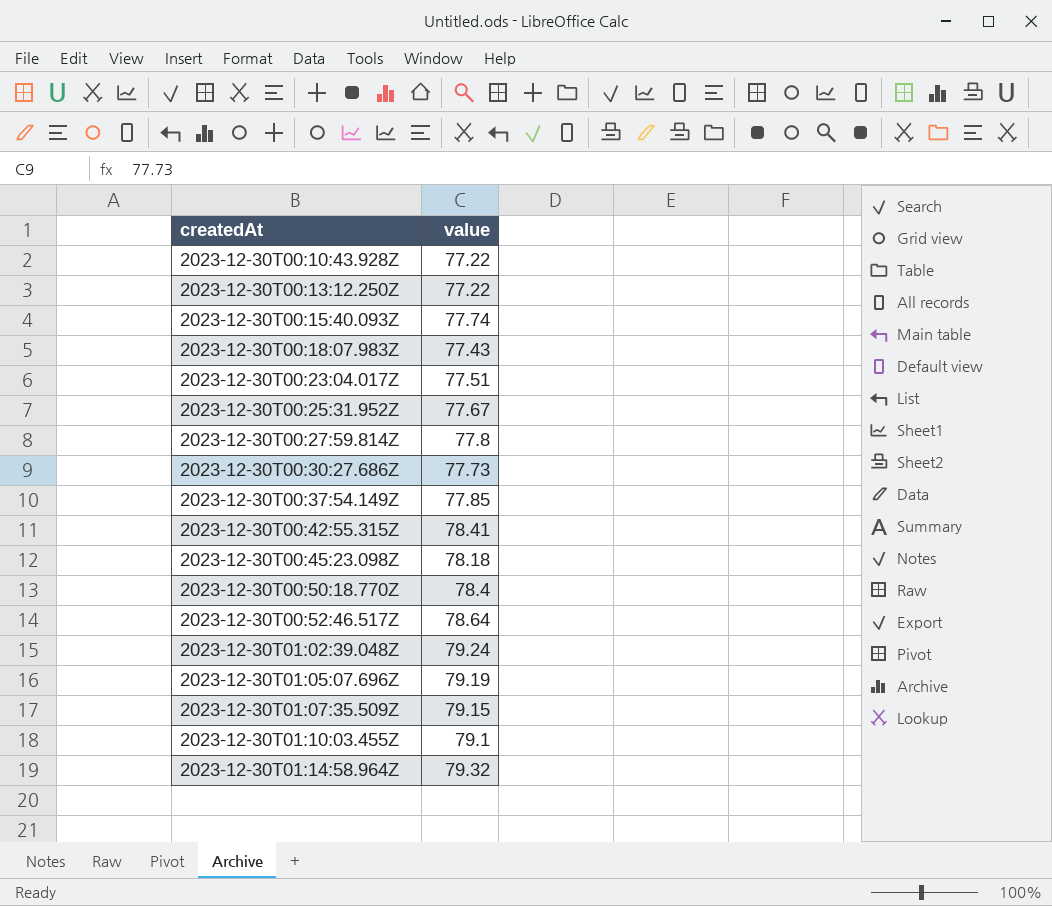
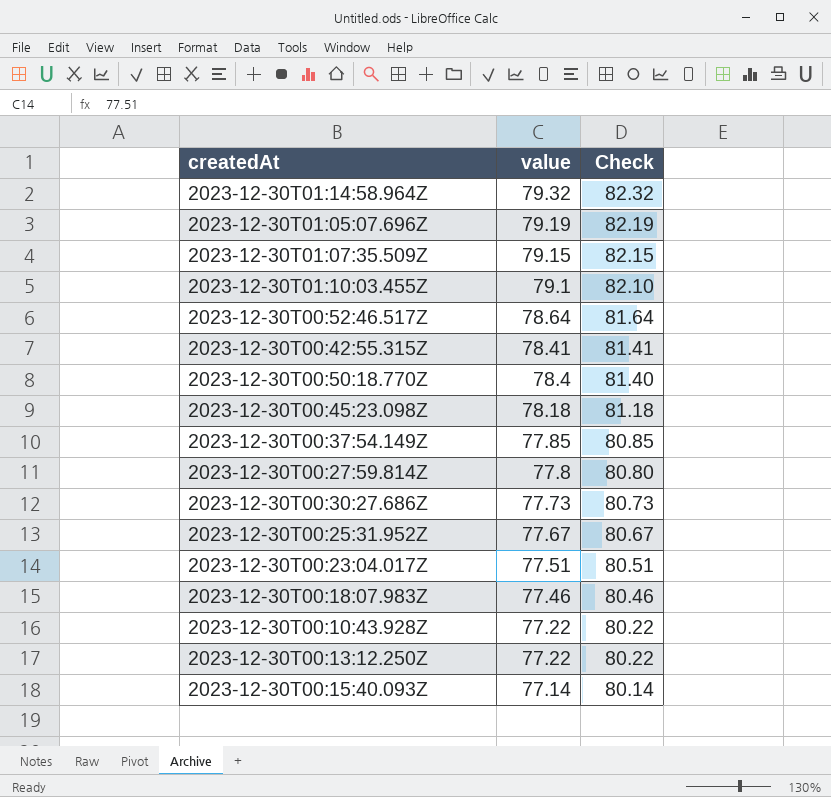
row order: createdAt ascending -> value descending
column Check | formula: none -> [value] + 3
row 2023-12-30T01:02:39.048Z: 79.24 -> none
2023-12-30T00:18:07.983Z | value: 77.43 -> 77.46
2023-12-30T00:15:40.093Z | value: 77.74 -> 77.14

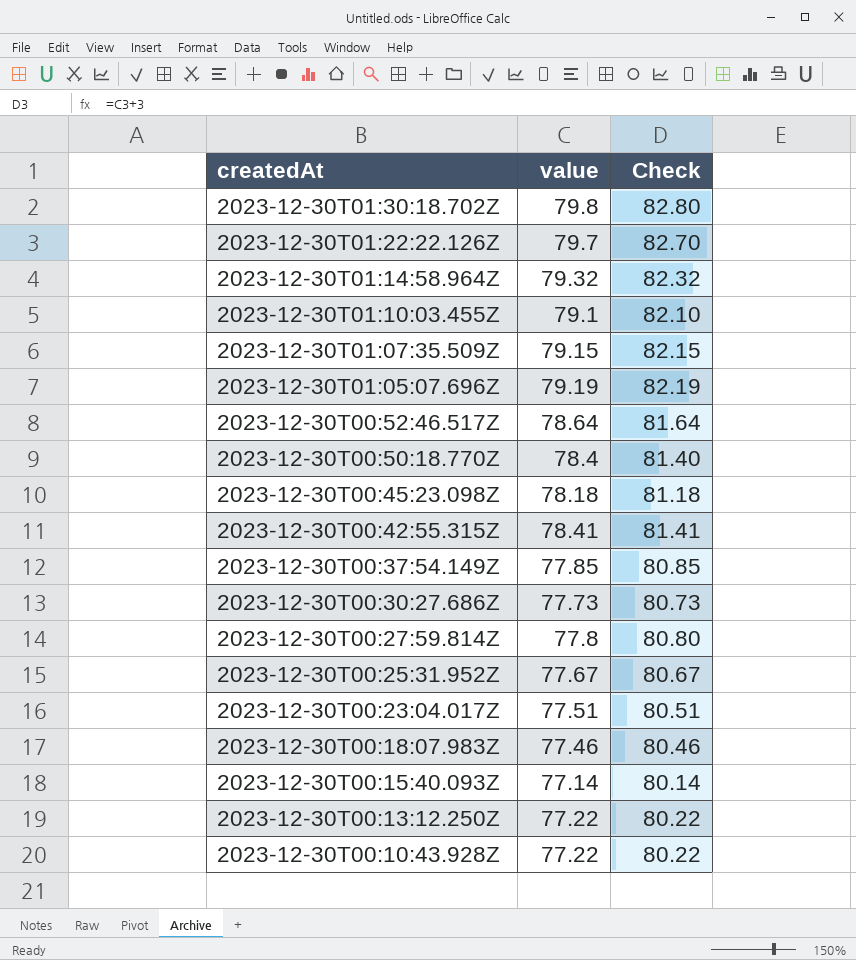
row order: value descending -> createdAt descending
row 2023-12-30T01:30:18.702Z: none -> 79.8 | 82.80
row 2023-12-30T01:22:22.126Z: none -> 79.7 | 82.70

